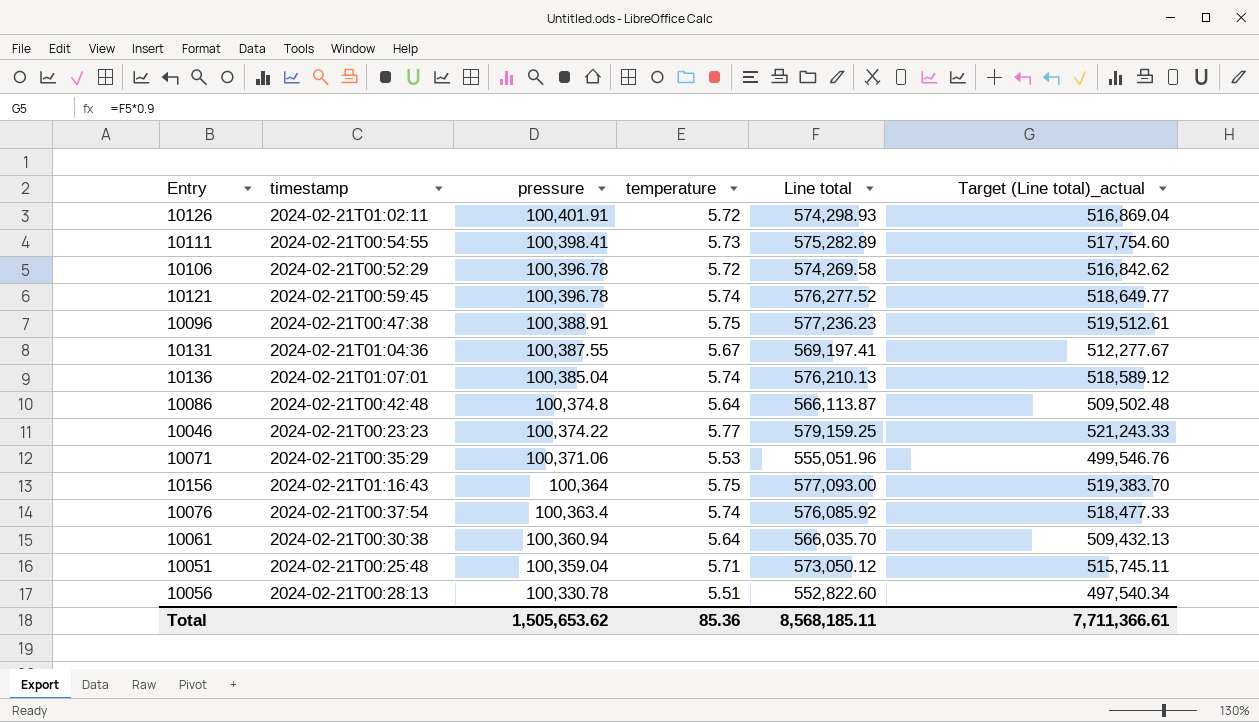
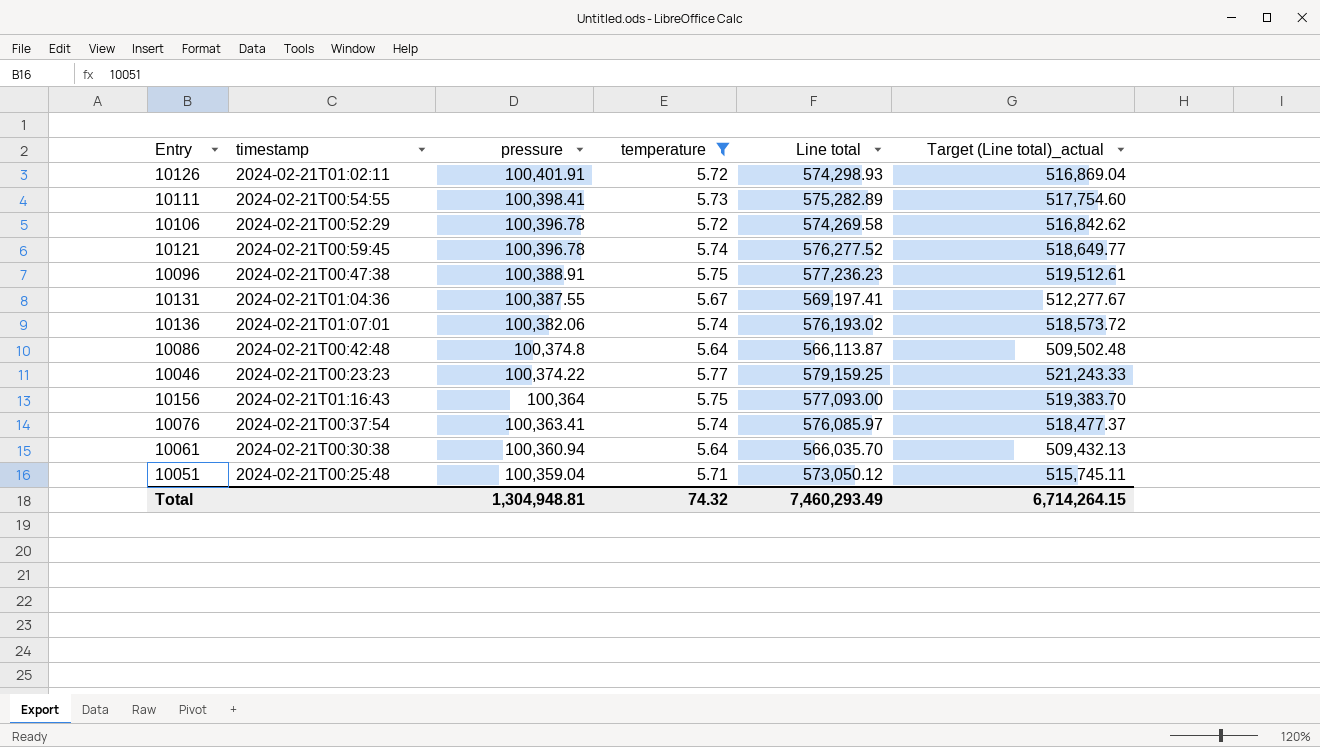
filter: none -> temperature >= 5.64
10136 | pressure: 100,385.04 -> 100,382.06
10136 | Line total: 576,210.13 -> 576,193.02
10136 | Target (Line total)_actual: 518,589.12 -> 518,573.72
10076 | pressure: 100,363.4 -> 100,363.41
10076 | Line total: 576,085.92 -> 576,085.97
10076 | Target (Line total)_actual: 518,477.33 -> 518,477.37
Total | pressure: 1,505,653.62 -> 1,304,948.81
Total | temperature: 85.36 -> 74.32
Total | Line total: 8,568,185.11 -> 7,460,293.49
Total | Target (Line total)_actual: 7,711,366.61 -> 6,714,264.15

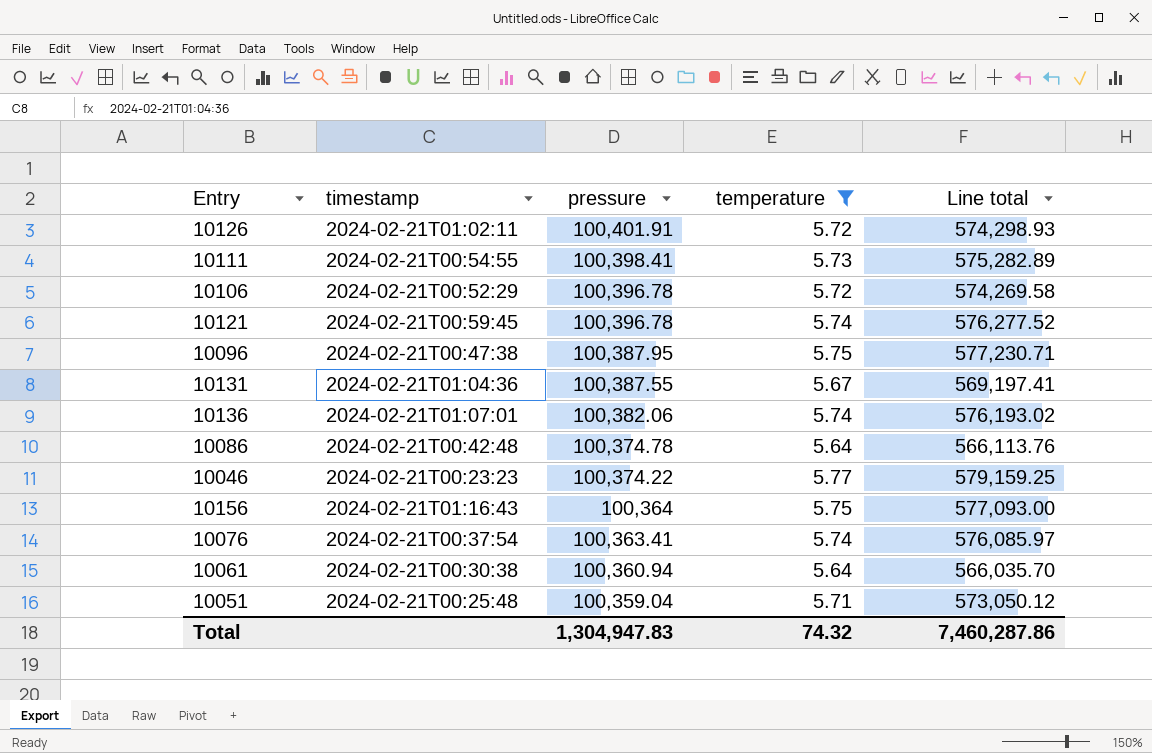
column Target (Line total)_actual | formula: [Line total] * 0.9 -> none
10096 | pressure: 100,388.91 -> 100,387.95
10096 | Line total: 577,236.23 -> 577,230.71
10086 | pressure: 100,374.8 -> 100,374.78
10086 | Line total: 566,113.87 -> 566,113.76
Total | pressure: 1,304,948.81 -> 1,304,947.83
Total | Line total: 7,460,293.49 -> 7,460,287.86

